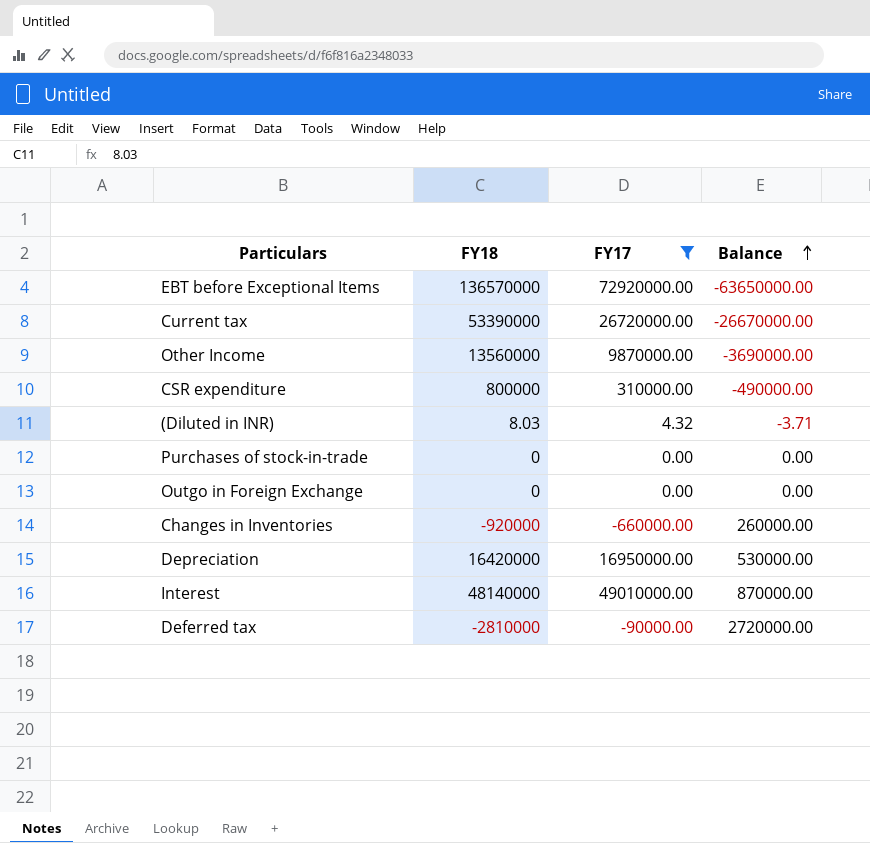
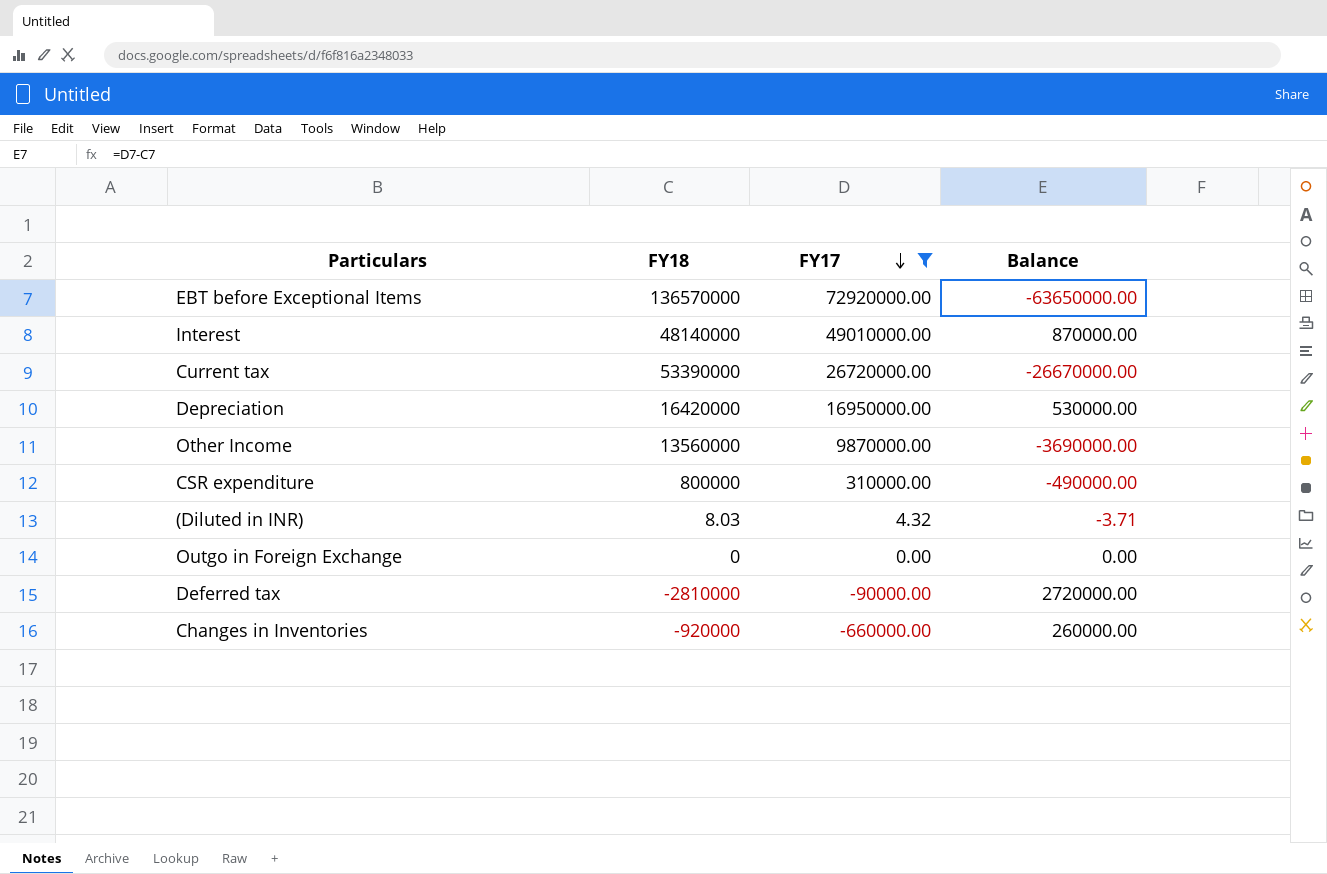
row order: Balance ascending -> FY17 descending
row Purchases of stock-in-trade: 0 | 0.00 | 0.00 -> none

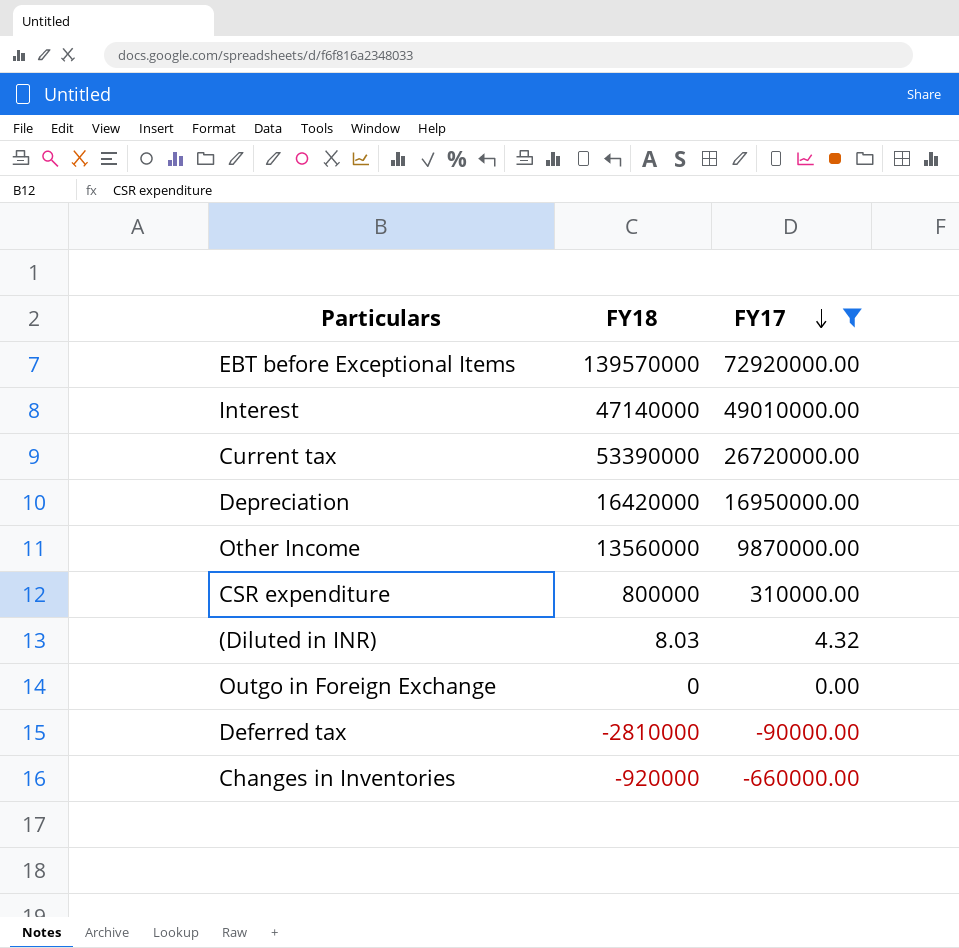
column Balance | formula: [FY17] - [FY18] -> none
EBT before Exceptional Items | FY18: 136570000 -> 139570000
Interest | FY18: 48140000 -> 47140000

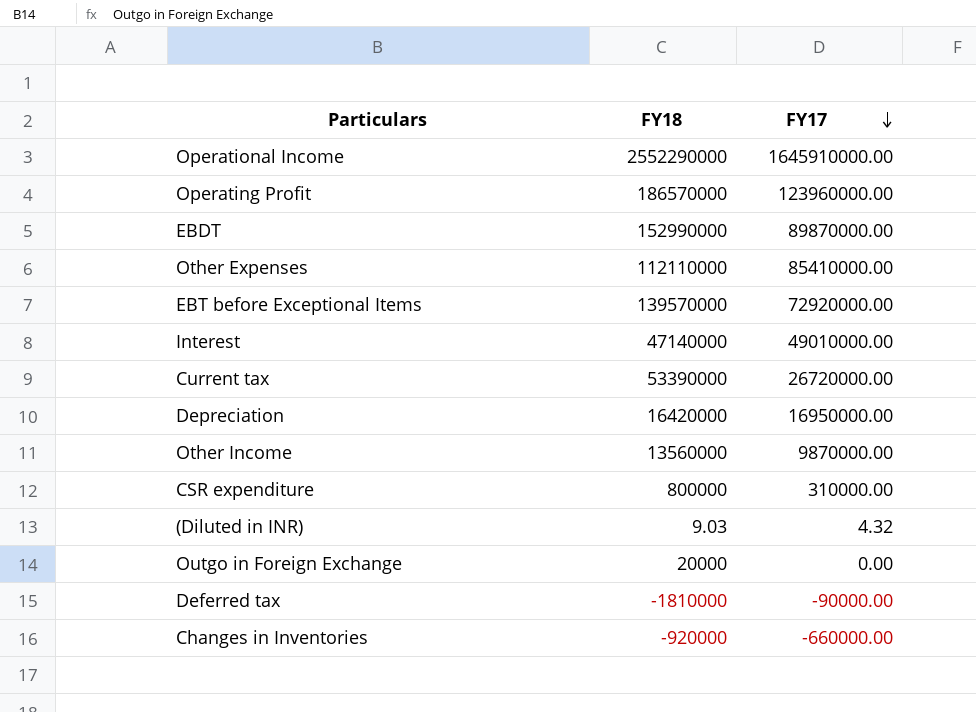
filter: FY17 <= 72920000.00 -> none
(Diluted in INR) | FY18: 8.03 -> 9.03
Outgo in Foreign Exchange | FY18: 0 -> 20000
Deferred tax | FY18: -2810000 -> -1810000

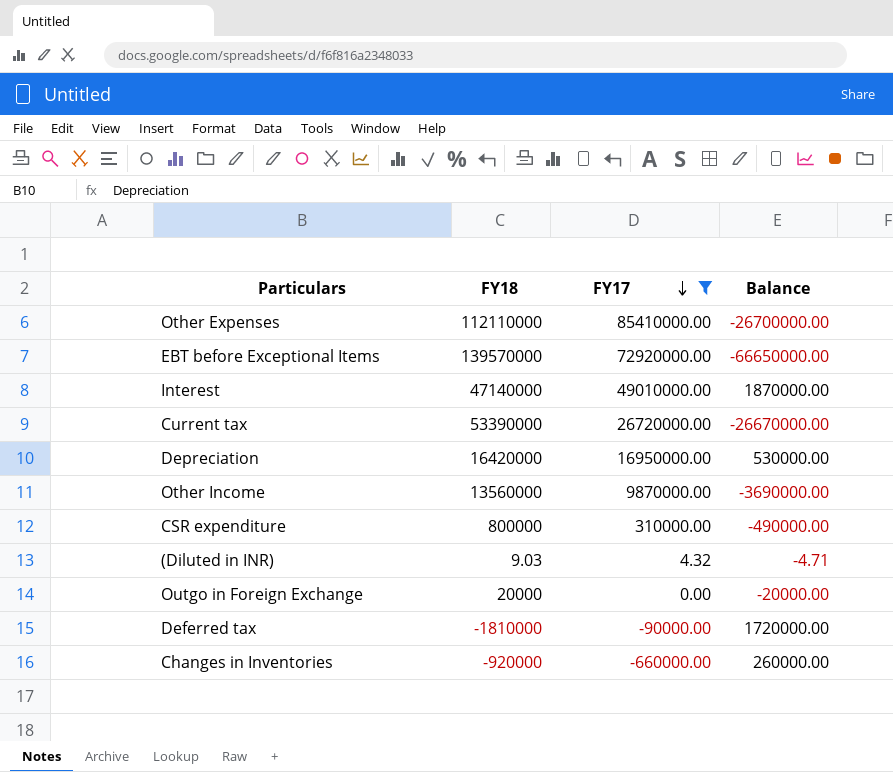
filter: none -> FY17 <= 85410000.00
column Balance | formula: none -> [FY17] - [FY18]

